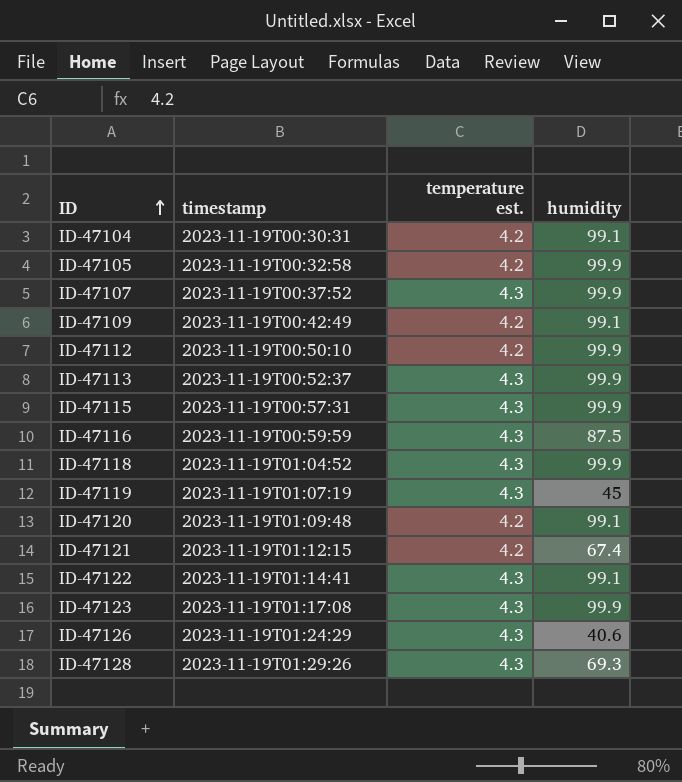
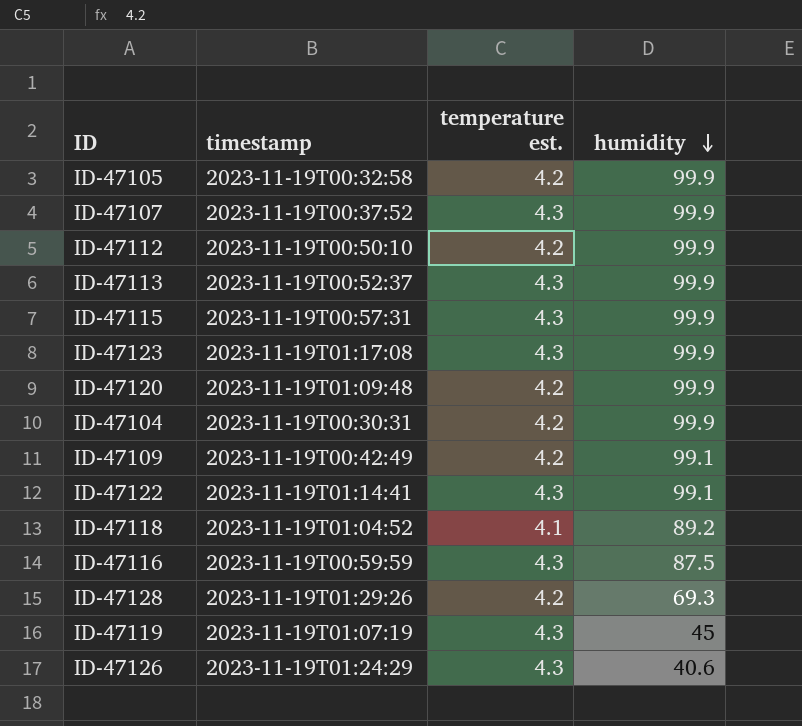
row order: ID ascending -> humidity descending
row ID-47121: 2023-11-19T01:12:15 | 4.2 | 67.4 -> none
ID-47120 | humidity: 99.1 -> 99.9
ID-47104 | humidity: 99.1 -> 99.9
ID-47118 | temperature est.: 4.3 -> 4.1
ID-47118 | humidity: 99.9 -> 89.2
ID-47128 | temperature est.: 4.3 -> 4.2

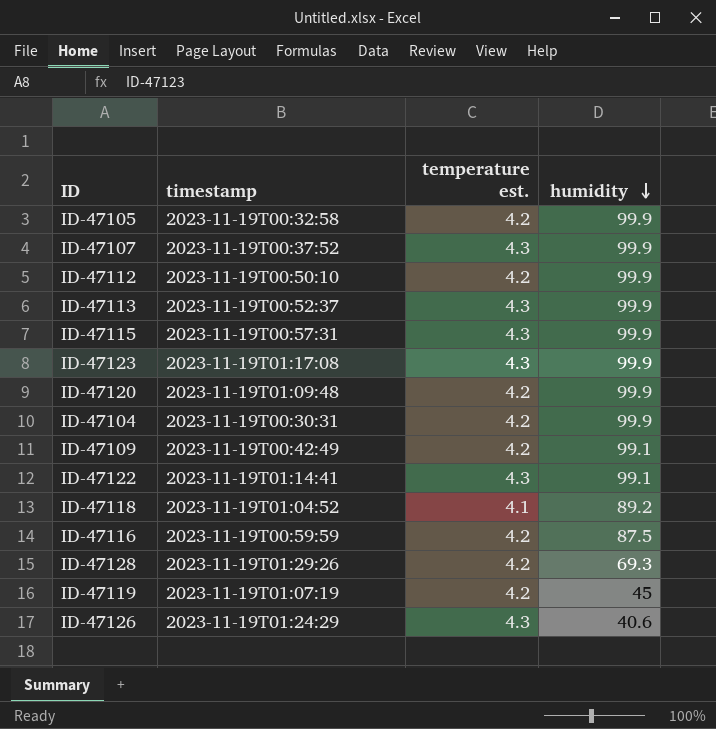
ID-47116 | temperature est.: 4.3 -> 4.2
ID-47119 | temperature est.: 4.3 -> 4.2

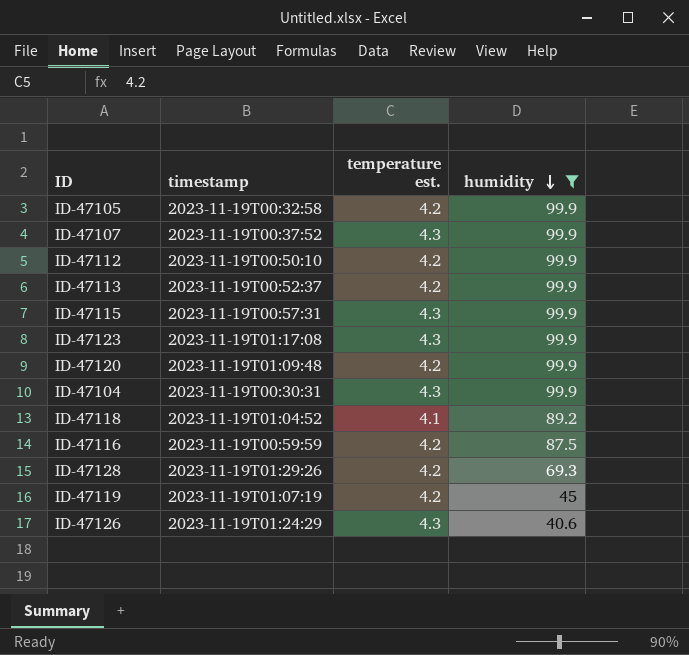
filter: none -> humidity != 99.1
ID-47113 | temperature est.: 4.3 -> 4.2
ID-47104 | temperature est.: 4.2 -> 4.3

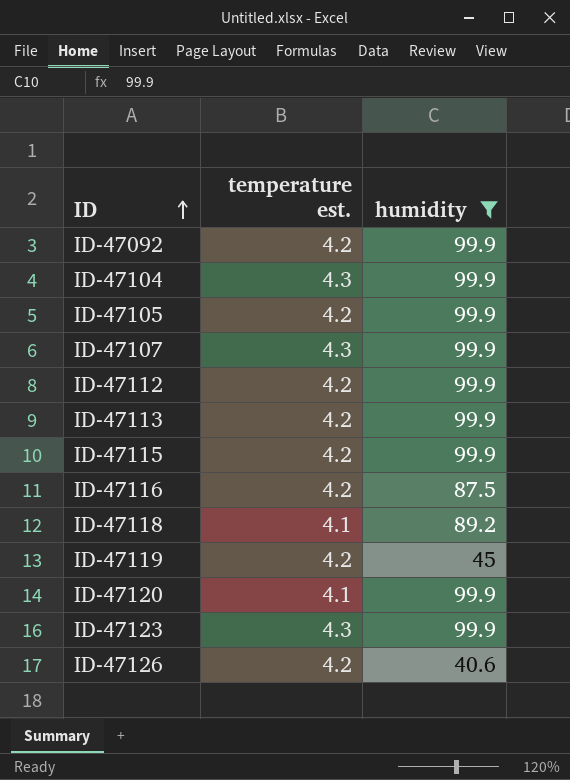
row order: humidity descending -> ID ascending
column timestamp | position: 2 -> none
row ID-47128: 2023-11-19T01:29:26 | 4.2 | 69.3 -> none
row ID-47092: none -> 4.2 | 99.9
ID-47115 | temperature est.: 4.3 -> 4.2
ID-47120 | temperature est.: 4.2 -> 4.1
ID-47126 | temperature est.: 4.3 -> 4.2

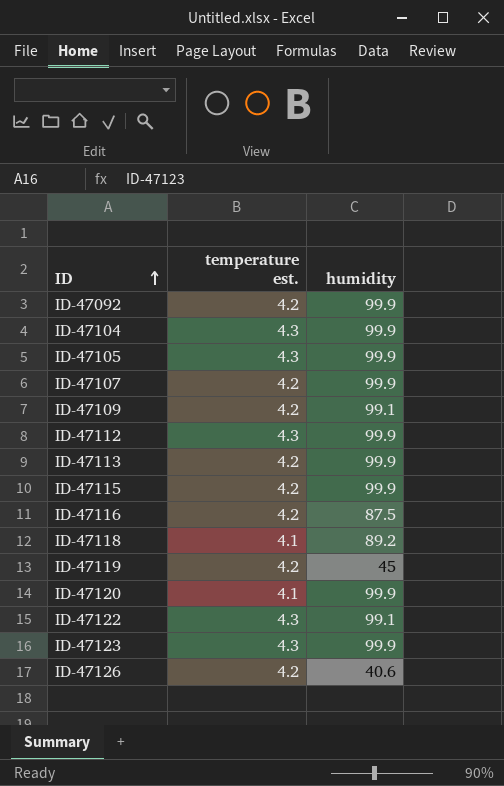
filter: humidity != 99.1 -> none
ID-47105 | temperature est.: 4.2 -> 4.3
ID-47107 | temperature est.: 4.3 -> 4.2
ID-47112 | temperature est.: 4.2 -> 4.3

